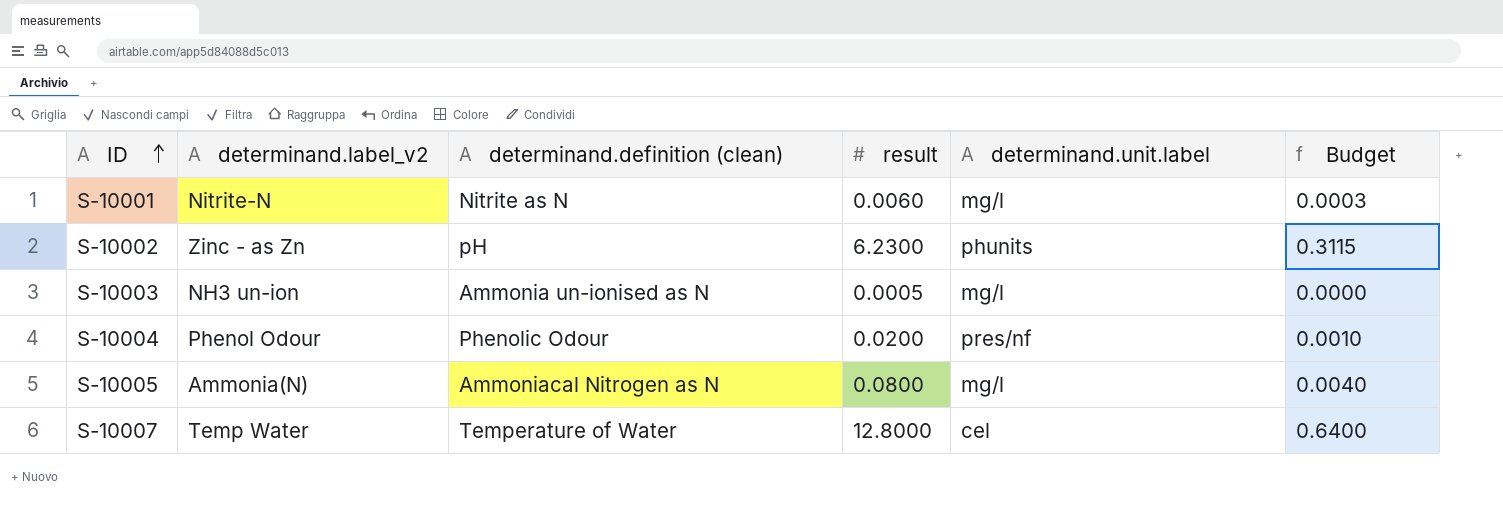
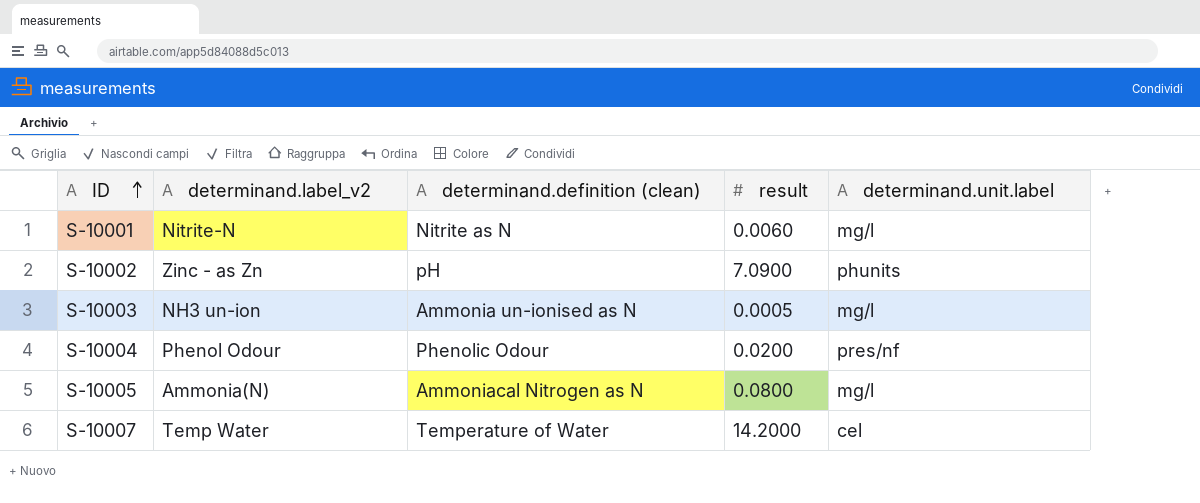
column Budget | formula: [result] * 0.05 -> none
S-10002 | result: 6.2300 -> 7.0900
S-10007 | result: 12.8000 -> 14.2000

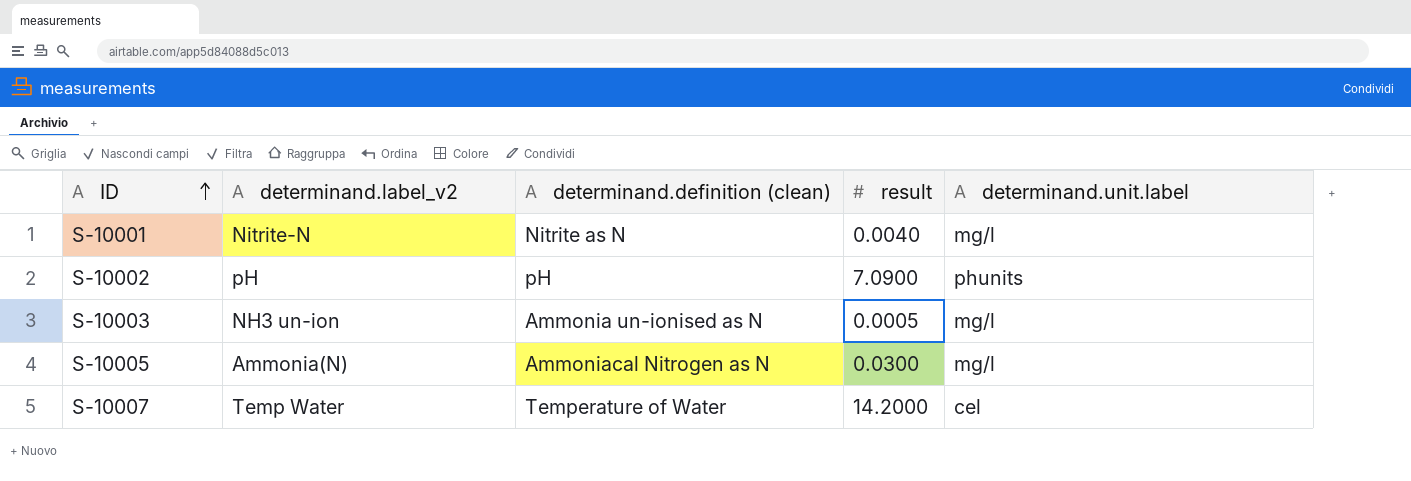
row S-10004: Phenol Odour | Phenolic Odour | 0.0200 | pres/nf -> none
S-10001 | result: 0.0060 -> 0.0040
S-10002 | determinand.label_v2: Zinc - as Zn -> pH
S-10005 | result: 0.0800 -> 0.0300

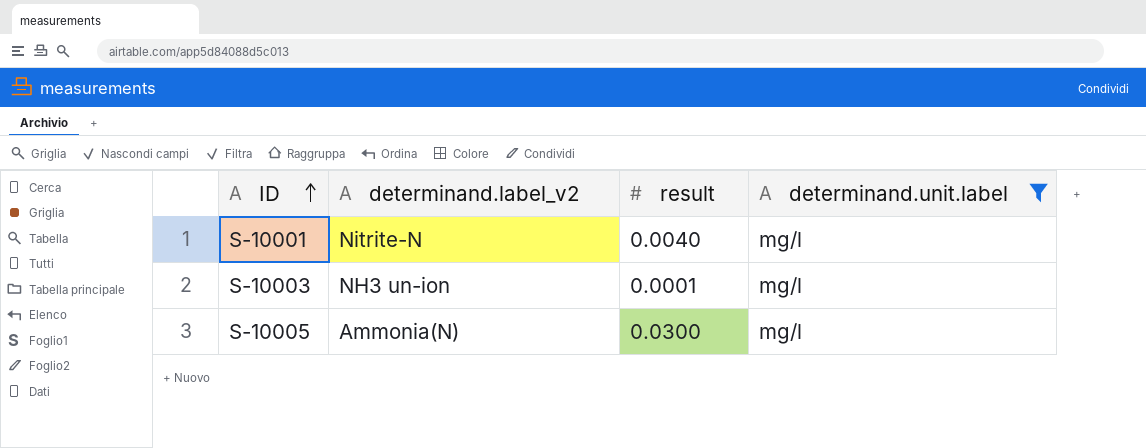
filter: none -> determinand.unit.label = mg/l
column determinand.definition (clean) | position: 3 -> none
S-10003 | result: 0.0005 -> 0.0001

